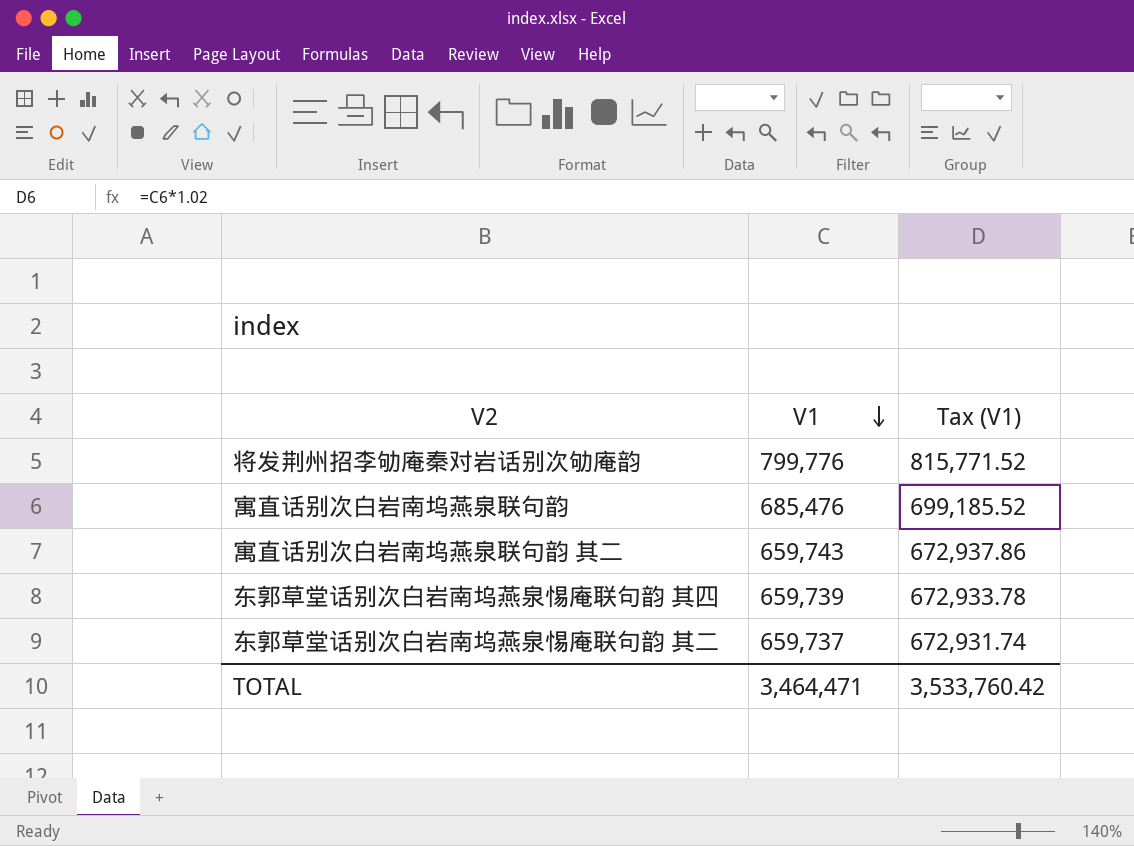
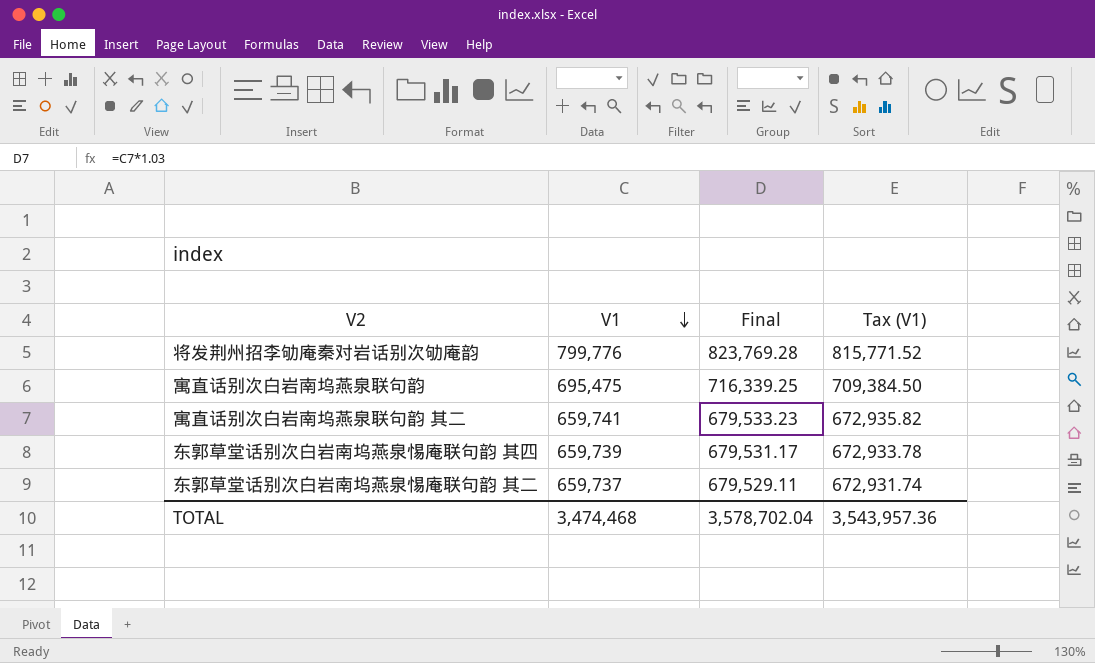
column Final | formula: none -> [V1] * 1.03
寓直话别次白岩南坞燕泉联句韵 | V1: 685,476 -> 695,475
寓直话别次白岩南坞燕泉联句韵 | Tax (V1): 699,185.52 -> 709,384.50
寓直话别次白岩南坞燕泉联句韵 其二 | V1: 659,743 -> 659,741
寓直话别次白岩南坞燕泉联句韵 其二 | Tax (V1): 672,937.86 -> 672,935.82
TOTAL | V1: 3,464,471 -> 3,474,468
TOTAL | Tax (V1): 3,533,760.42 -> 3,543,957.36

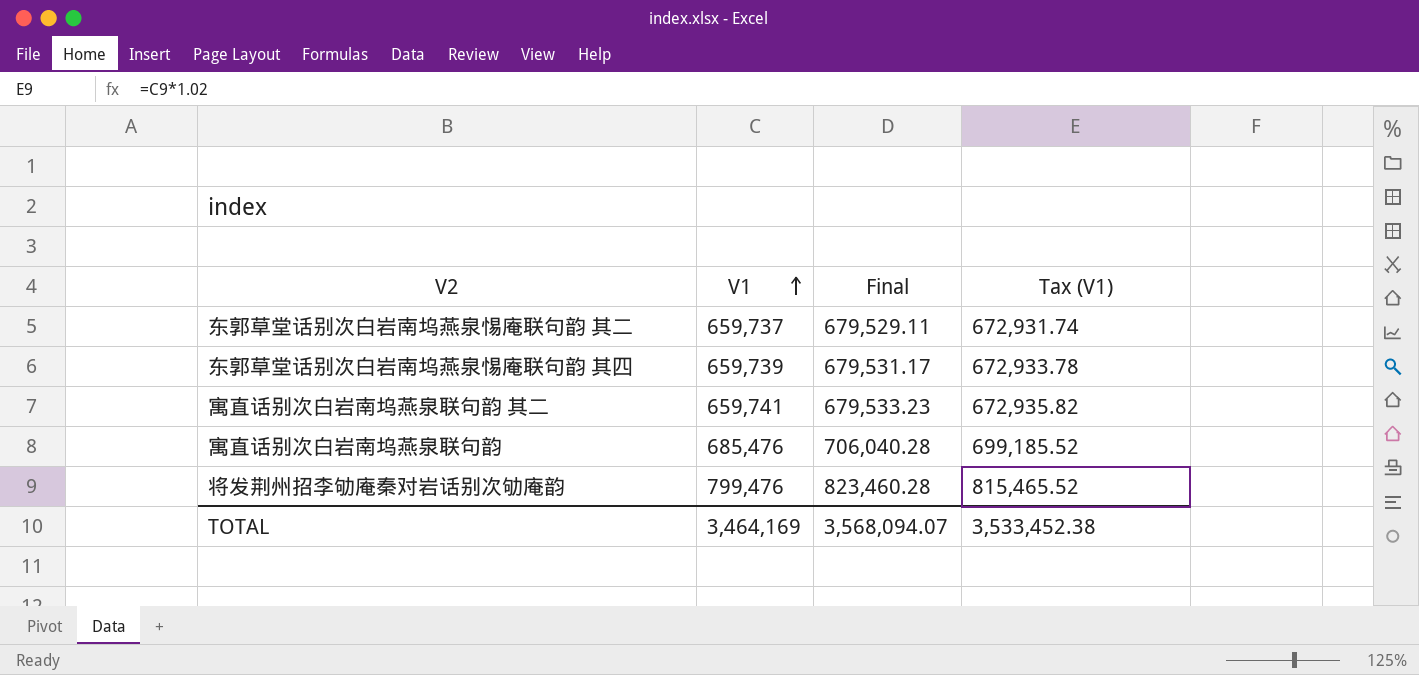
row order: V1 descending -> V1 ascending
寓直话别次白岩南坞燕泉联句韵 | V1: 695,475 -> 685,476
寓直话别次白岩南坞燕泉联句韵 | Final: 716,339.25 -> 706,040.28
寓直话别次白岩南坞燕泉联句韵 | Tax (V1): 709,384.50 -> 699,185.52
将发荆州招李劬庵秦对岩话别次劬庵韵 | V1: 799,776 -> 799,476
将发荆州招李劬庵秦对岩话别次劬庵韵 | Final: 823,769.28 -> 823,460.28
将发荆州招李劬庵秦对岩话别次劬庵韵 | Tax (V1): 815,771.52 -> 815,465.52
TOTAL | V1: 3,474,468 -> 3,464,169
TOTAL | Final: 3,578,702.04 -> 3,568,094.07
TOTAL | Tax (V1): 3,543,957.36 -> 3,533,452.38

